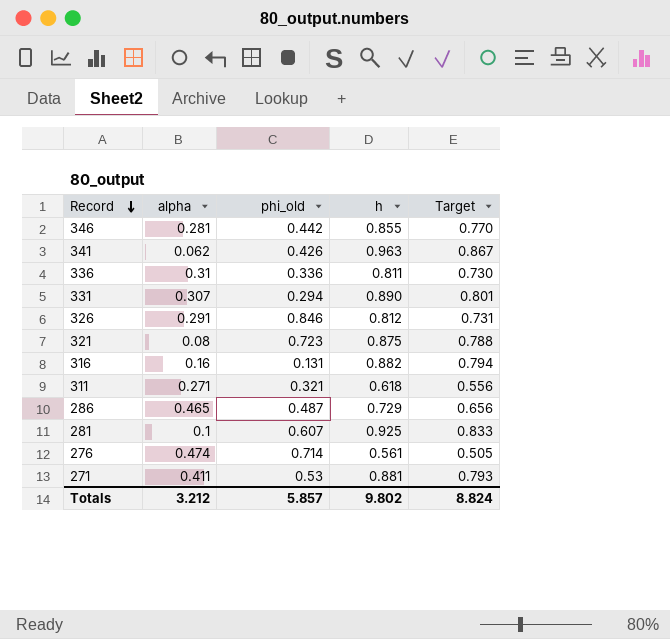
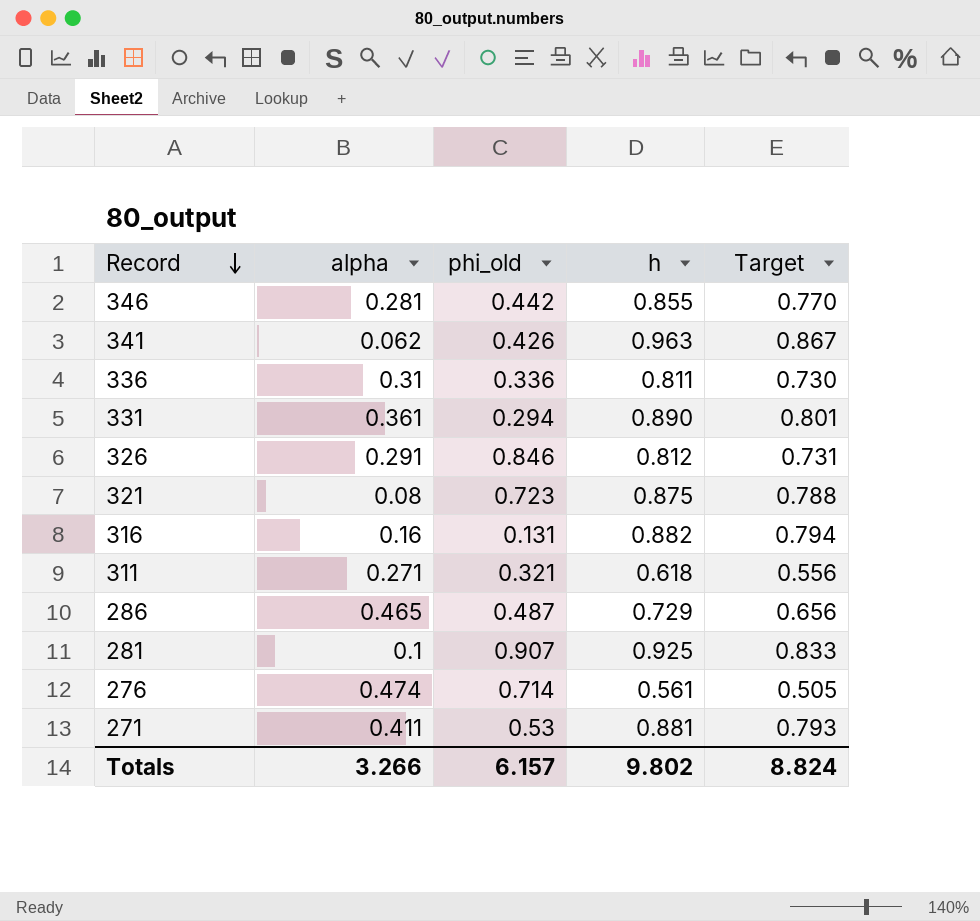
331 | alpha: 0.307 -> 0.361
281 | phi_old: 0.607 -> 0.907
Totals | alpha: 3.212 -> 3.266
Totals | phi_old: 5.857 -> 6.157

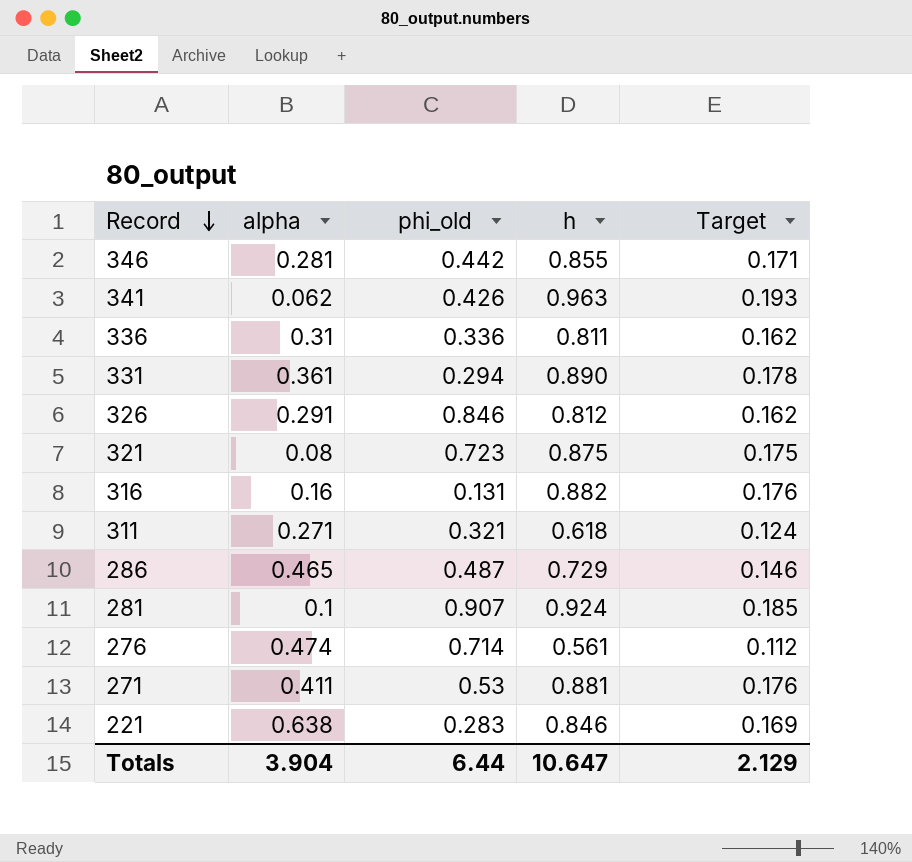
column Target | formula: [h] * 0.9 -> [h] * 0.2
281 | h: 0.925 -> 0.924
row 221: none -> 0.638 | 0.283 | 0.846 | 0.169
Totals | alpha: 3.266 -> 3.904
Totals | phi_old: 6.157 -> 6.44
Totals | h: 9.802 -> 10.647
Totals | Target: 8.824 -> 2.129

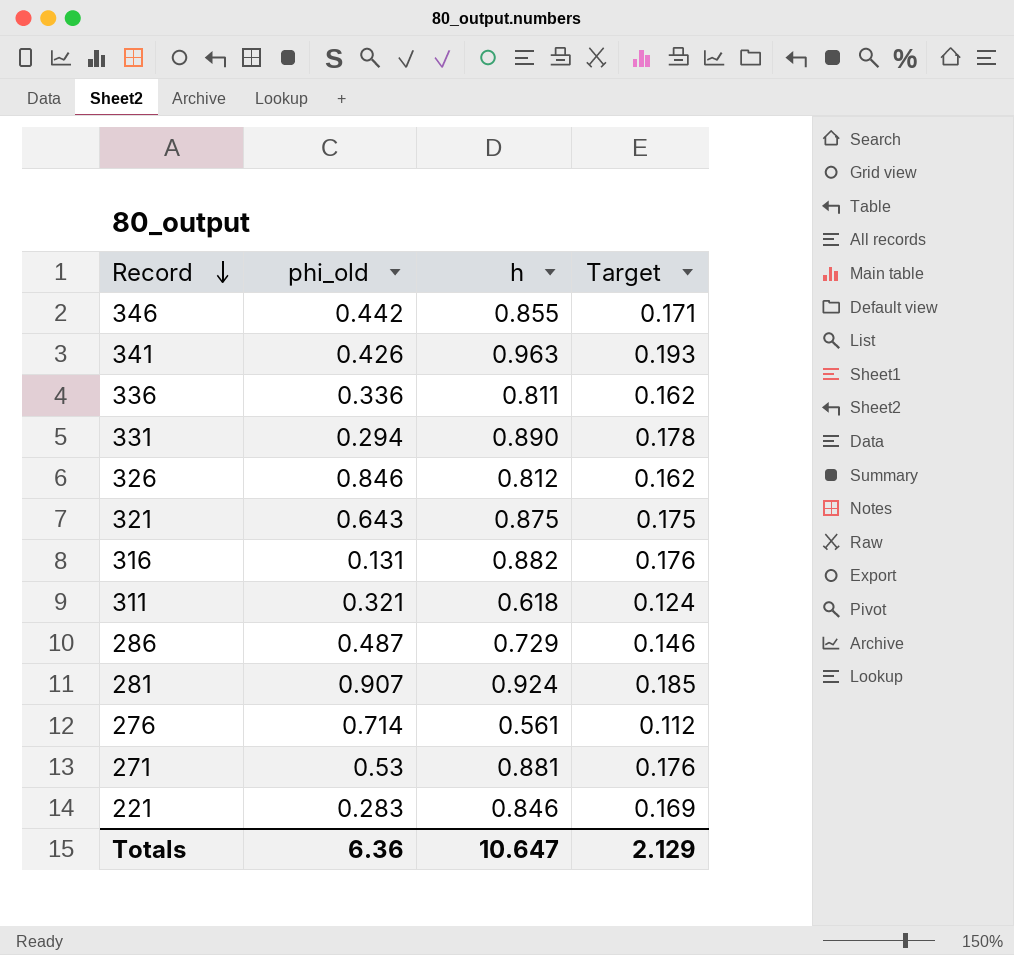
column alpha | position: 2 -> none
321 | phi_old: 0.723 -> 0.643
Totals | phi_old: 6.44 -> 6.36

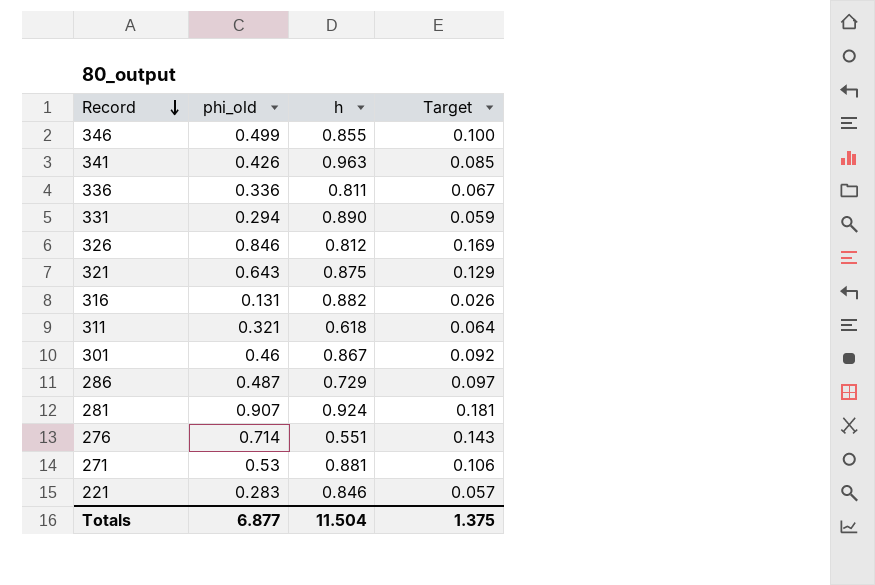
column Target | formula: [h] * 0.2 -> [phi_old] * 0.2
346 | phi_old: 0.442 -> 0.499
row 301: none -> 0.46 | 0.867 | 0.092
276 | h: 0.561 -> 0.551
Totals | phi_old: 6.36 -> 6.877
Totals | h: 10.647 -> 11.504
Totals | Target: 2.129 -> 1.375

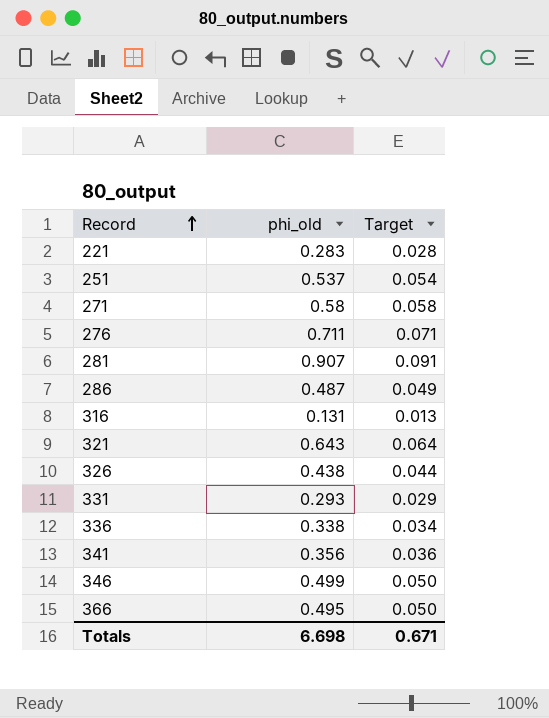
row order: Record descending -> Record ascending
column h | position: 3 -> none
column Target | formula: [phi_old] * 0.2 -> [phi_old] * 0.1
row 311: 0.321 | 0.618 | 0.064 -> none
row 301: 0.46 | 0.867 | 0.092 -> none
row 251: none -> 0.537 | 0.054
271 | phi_old: 0.53 -> 0.58
276 | phi_old: 0.714 -> 0.711
326 | phi_old: 0.846 -> 0.438
331 | phi_old: 0.294 -> 0.293
336 | phi_old: 0.336 -> 0.338
341 | phi_old: 0.426 -> 0.356
row 366: none -> 0.495 | 0.050
Totals | phi_old: 6.877 -> 6.698
Totals | Target: 1.375 -> 0.671

